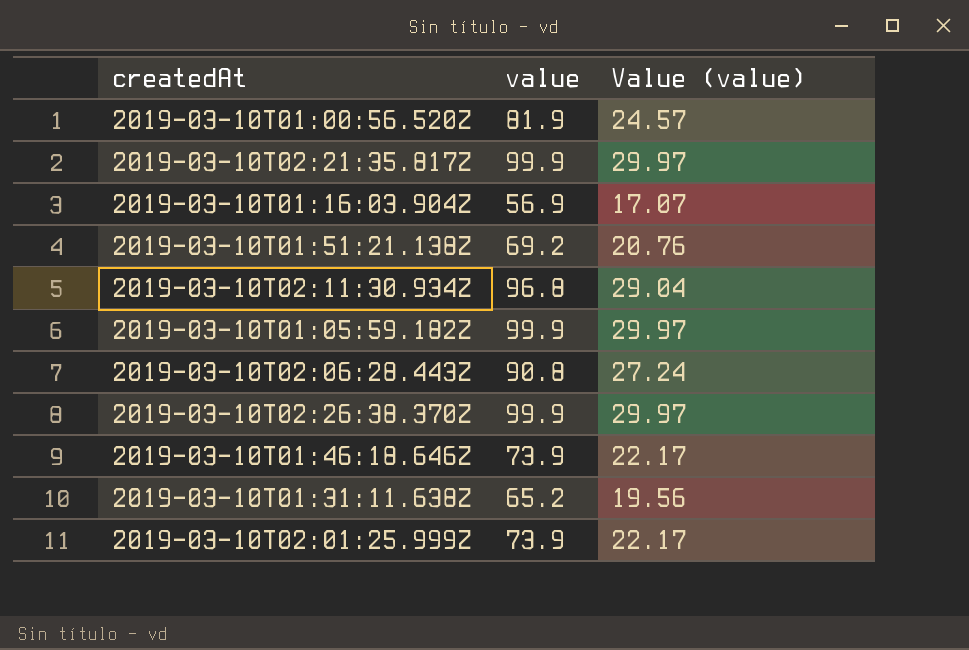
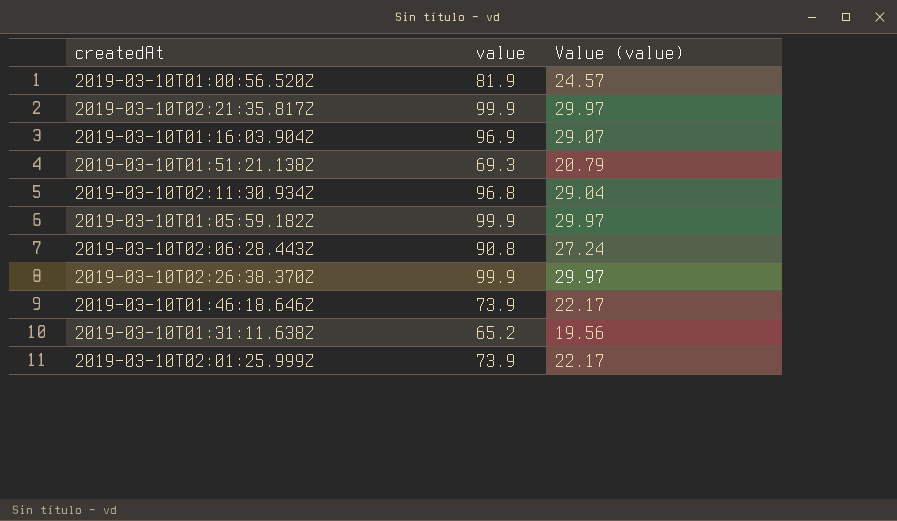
2019-03-10T01:16:03.904Z | value: 56.9 -> 96.9
2019-03-10T01:16:03.904Z | Value (value): 17.07 -> 29.07
2019-03-10T01:51:21.138Z | value: 69.2 -> 69.3
2019-03-10T01:51:21.138Z | Value (value): 20.76 -> 20.79

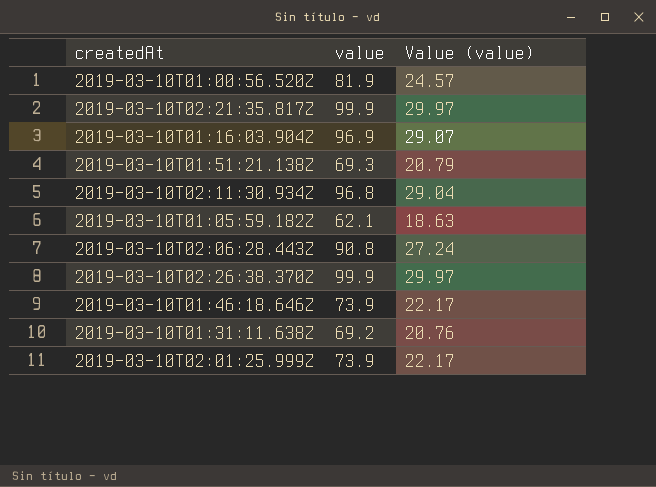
2019-03-10T01:05:59.182Z | value: 99.9 -> 62.1
2019-03-10T01:05:59.182Z | Value (value): 29.97 -> 18.63
2019-03-10T01:31:11.638Z | value: 65.2 -> 69.2
2019-03-10T01:31:11.638Z | Value (value): 19.56 -> 20.76

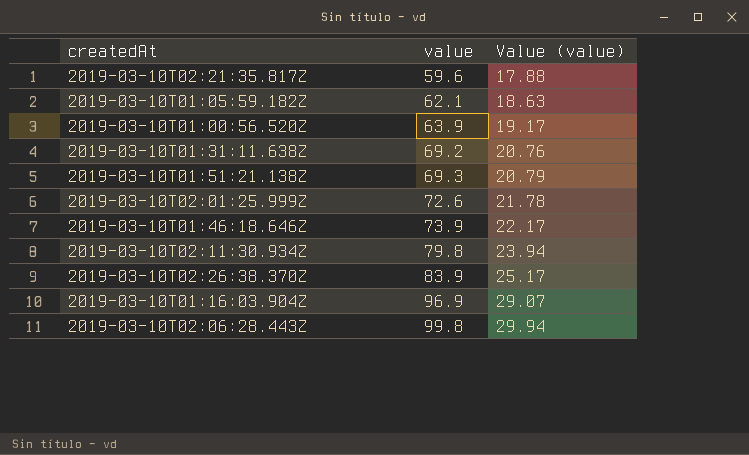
row order: none -> value ascending
2019-03-10T02:21:35.817Z | value: 99.9 -> 59.6
2019-03-10T02:21:35.817Z | Value (value): 29.97 -> 17.88
2019-03-10T01:00:56.520Z | value: 81.9 -> 63.9
2019-03-10T01:00:56.520Z | Value (value): 24.57 -> 19.17
2019-03-10T02:01:25.999Z | value: 73.9 -> 72.6
2019-03-10T02:01:25.999Z | Value (value): 22.17 -> 21.78
2019-03-10T02:11:30.934Z | value: 96.8 -> 79.8
2019-03-10T02:11:30.934Z | Value (value): 29.04 -> 23.94
2019-03-10T02:26:38.370Z | value: 99.9 -> 83.9
2019-03-10T02:26:38.370Z | Value (value): 29.97 -> 25.17
2019-03-10T02:06:28.443Z | value: 90.8 -> 99.8
2019-03-10T02:06:28.443Z | Value (value): 27.24 -> 29.94

